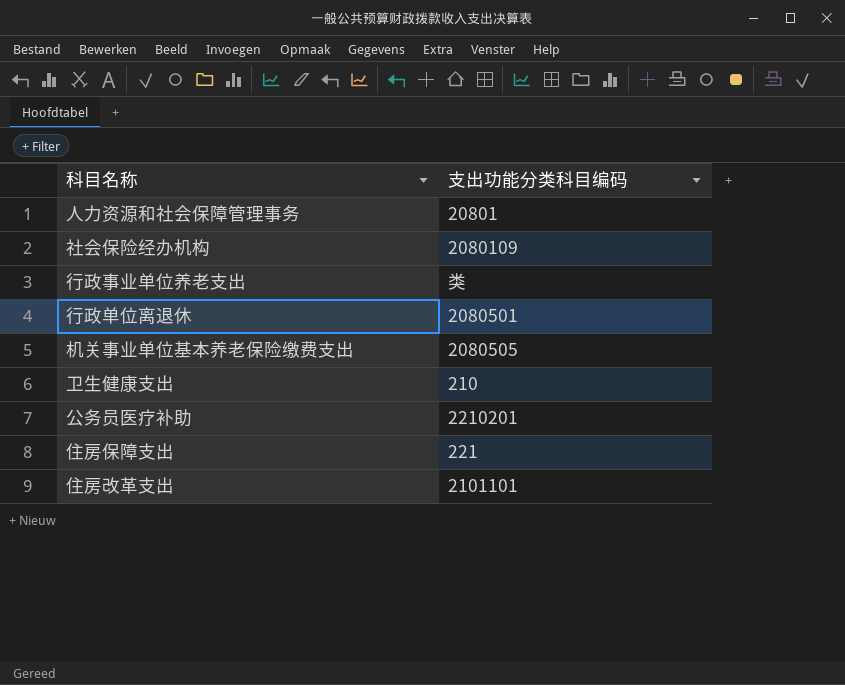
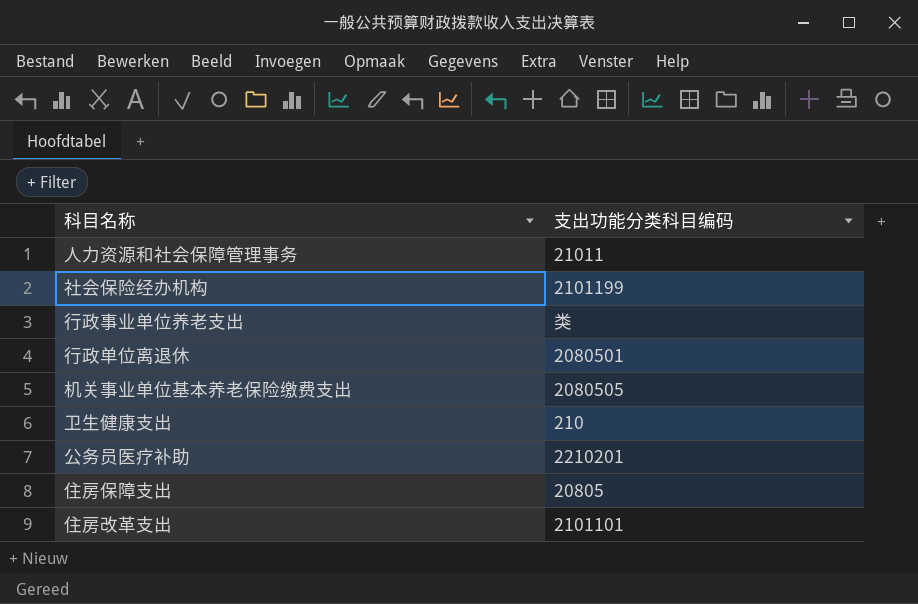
人力资源和社会保障管理事务 | 支出功能分类科目编码: 20801 -> 21011
社会保险经办机构 | 支出功能分类科目编码: 2080109 -> 2101199
住房保障支出 | 支出功能分类科目编码: 221 -> 20805

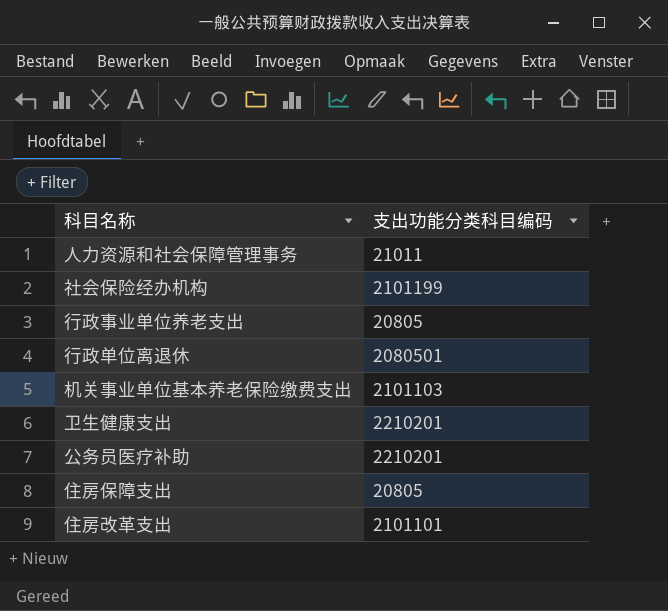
行政事业单位养老支出 | 支出功能分类科目编码: 类 -> 20805
机关事业单位基本养老保险缴费支出 | 支出功能分类科目编码: 2080505 -> 2101103
卫生健康支出 | 支出功能分类科目编码: 210 -> 2210201

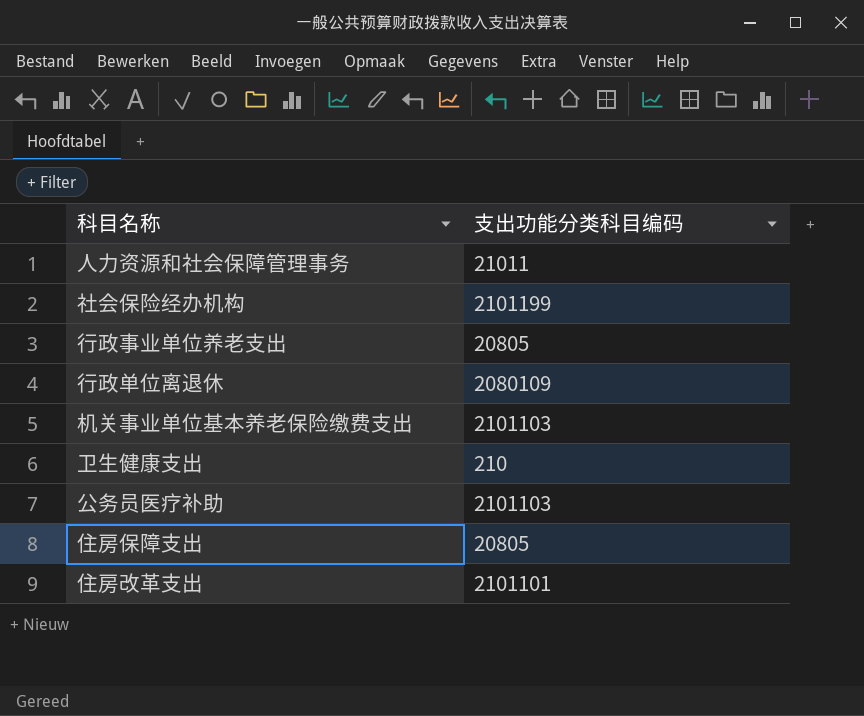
行政单位离退休 | 支出功能分类科目编码: 2080501 -> 2080109
卫生健康支出 | 支出功能分类科目编码: 2210201 -> 210
公务员医疗补助 | 支出功能分类科目编码: 2210201 -> 2101103

